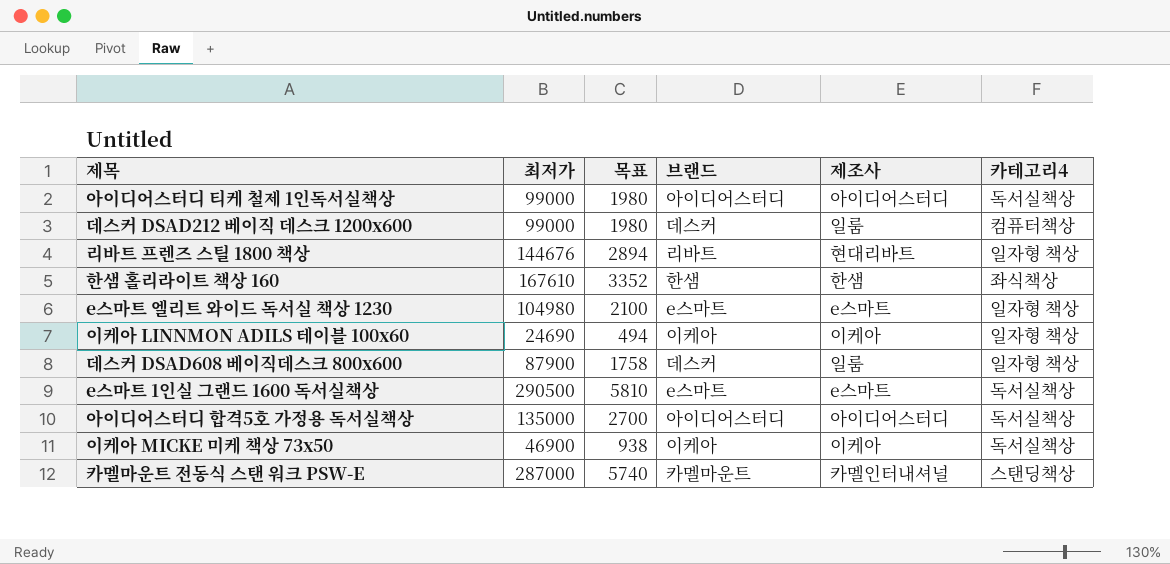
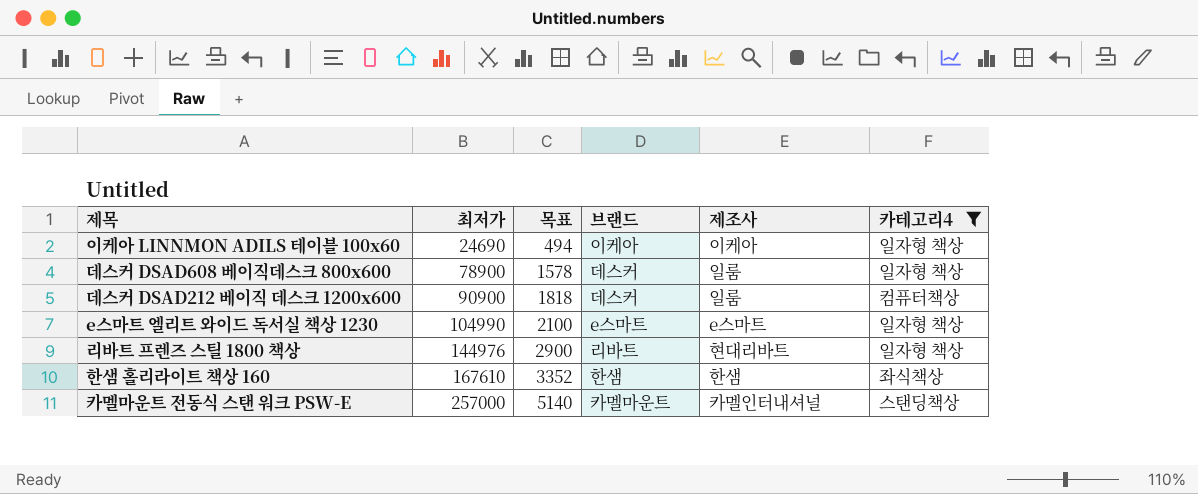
filter: none -> 카테고리4 != 독서실책상
row order: none -> 최저가 ascending
데스커 DSAD608 베이직데스크 800x600 | 최저가: 87900 -> 78900
데스커 DSAD608 베이직데스크 800x600 | 목표: 1758 -> 1578
데스커 DSAD212 베이직 데스크 1200x600 | 최저가: 99000 -> 90900
데스커 DSAD212 베이직 데스크 1200x600 | 목표: 1980 -> 1818
e스마트 엘리트 와이드 독서실 책상 1230 | 최저가: 104980 -> 104990
리바트 프렌즈 스틸 1800 책상 | 최저가: 144676 -> 144976
리바트 프렌즈 스틸 1800 책상 | 목표: 2894 -> 2900
카멜마운트 전동식 스탠 워크 PSW-E | 최저가: 287000 -> 257000
카멜마운트 전동식 스탠 워크 PSW-E | 목표: 5740 -> 5140

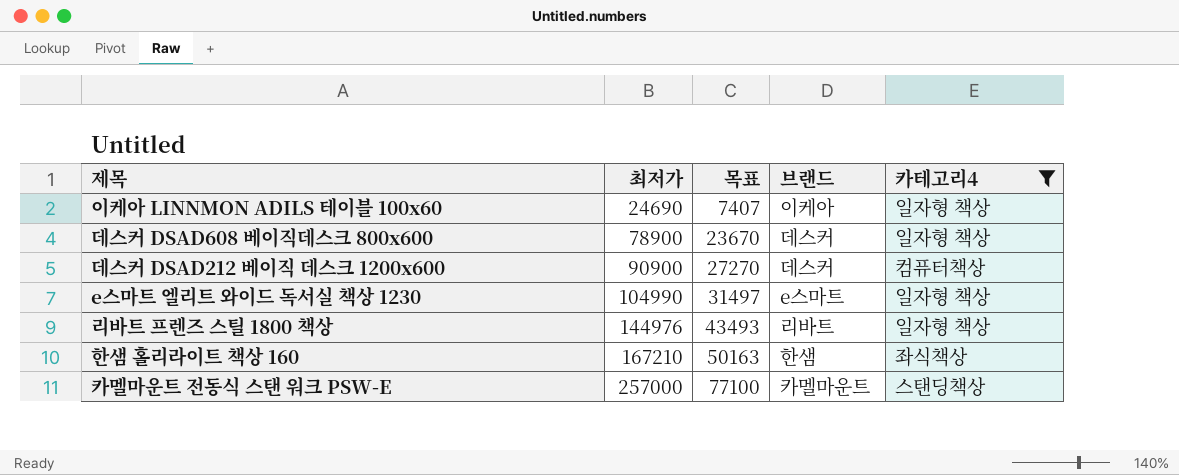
column 제조사 | position: 5 -> none
column 목표 | formula: [최저가] * 0.02 -> [최저가] * 0.3
한샘 홀리라이트 책상 160 | 최저가: 167610 -> 167210

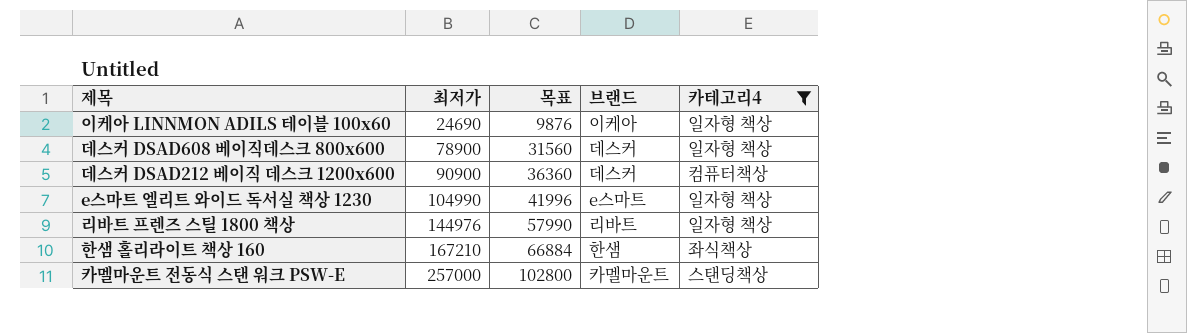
column 목표 | formula: [최저가] * 0.3 -> [최저가] * 0.4

